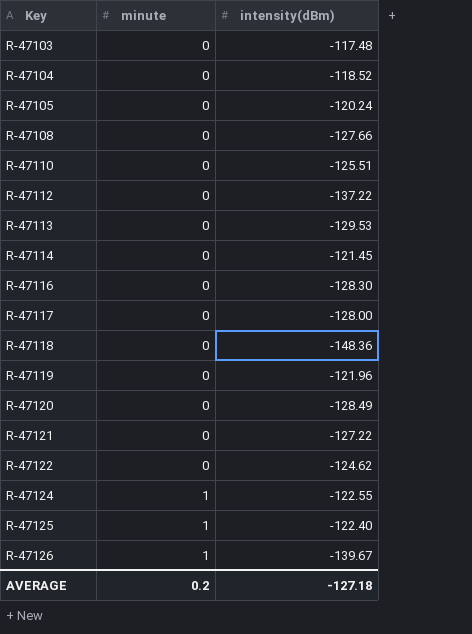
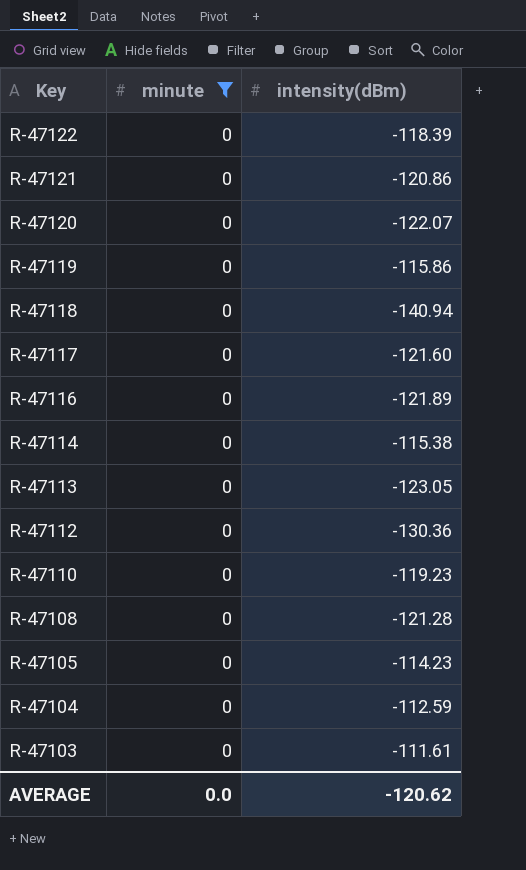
filter: none -> minute = 0
row order: Key ascending -> Key descending
R-47122 | intensity(dBm): -124.62 -> -118.39
R-47121 | intensity(dBm): -127.22 -> -120.86
R-47120 | intensity(dBm): -128.49 -> -122.07
R-47119 | intensity(dBm): -121.96 -> -115.86
R-47118 | intensity(dBm): -148.36 -> -140.94
R-47117 | intensity(dBm): -128.00 -> -121.60
R-47116 | intensity(dBm): -128.30 -> -121.89
R-47114 | intensity(dBm): -121.45 -> -115.38
R-47113 | intensity(dBm): -129.53 -> -123.05
R-47112 | intensity(dBm): -137.22 -> -130.36
R-47110 | intensity(dBm): -125.51 -> -119.23
R-47108 | intensity(dBm): -127.66 -> -121.28
R-47105 | intensity(dBm): -120.24 -> -114.23
R-47104 | intensity(dBm): -118.52 -> -112.59
R-47103 | intensity(dBm): -117.48 -> -111.61
AVERAGE | minute: 0.2 -> 0.0
AVERAGE | intensity(dBm): -127.18 -> -120.62

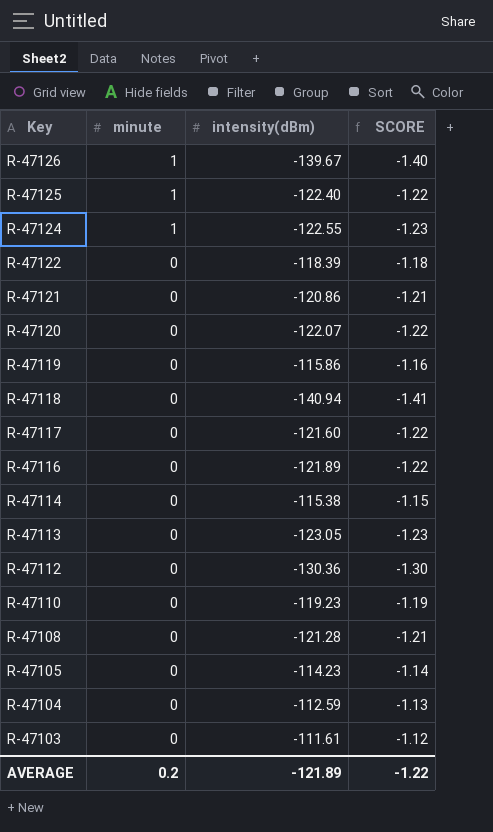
filter: minute = 0 -> none
column SCORE | formula: none -> [intensity(dBm)] * 0.01
AVERAGE | minute: 0.0 -> 0.2
AVERAGE | intensity(dBm): -120.62 -> -121.89

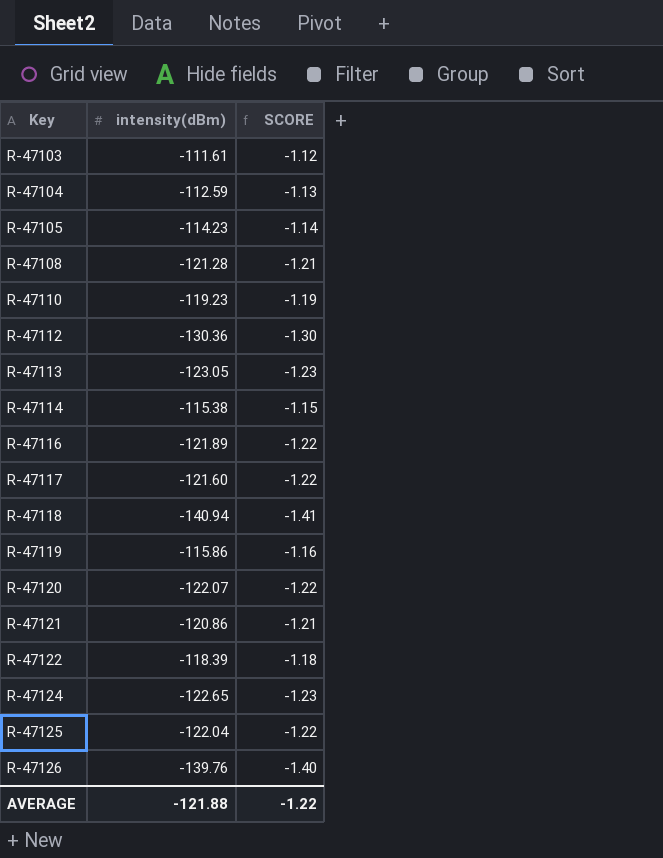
row order: Key descending -> Key ascending
column minute | position: 2 -> none
R-47124 | intensity(dBm): -122.55 -> -122.65
R-47125 | intensity(dBm): -122.40 -> -122.04
R-47126 | intensity(dBm): -139.67 -> -139.76
AVERAGE | intensity(dBm): -121.89 -> -121.88

